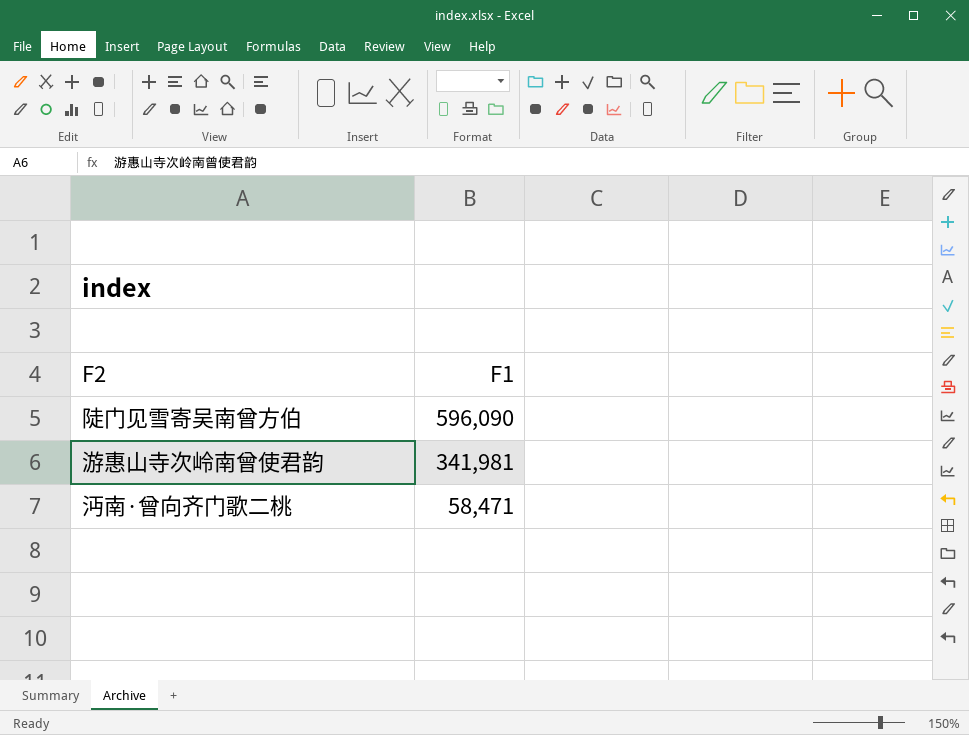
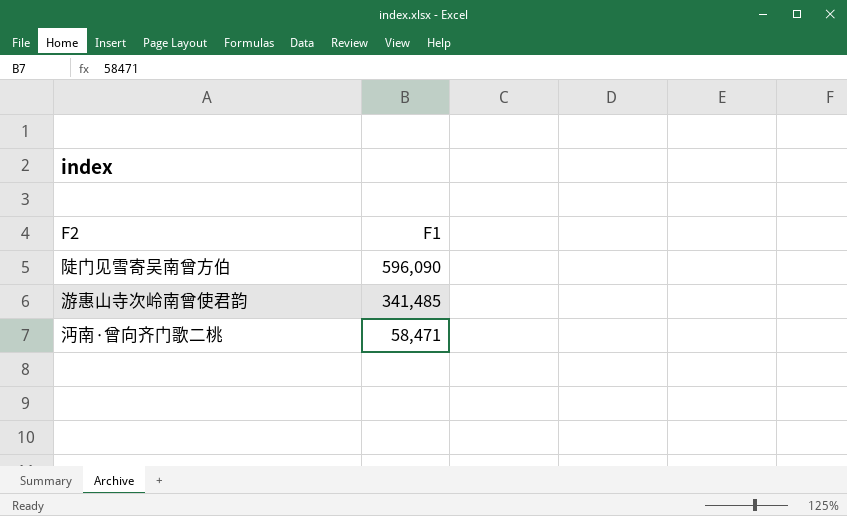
游惠山寺次岭南曾使君韵 | F1: 341,981 -> 341,485

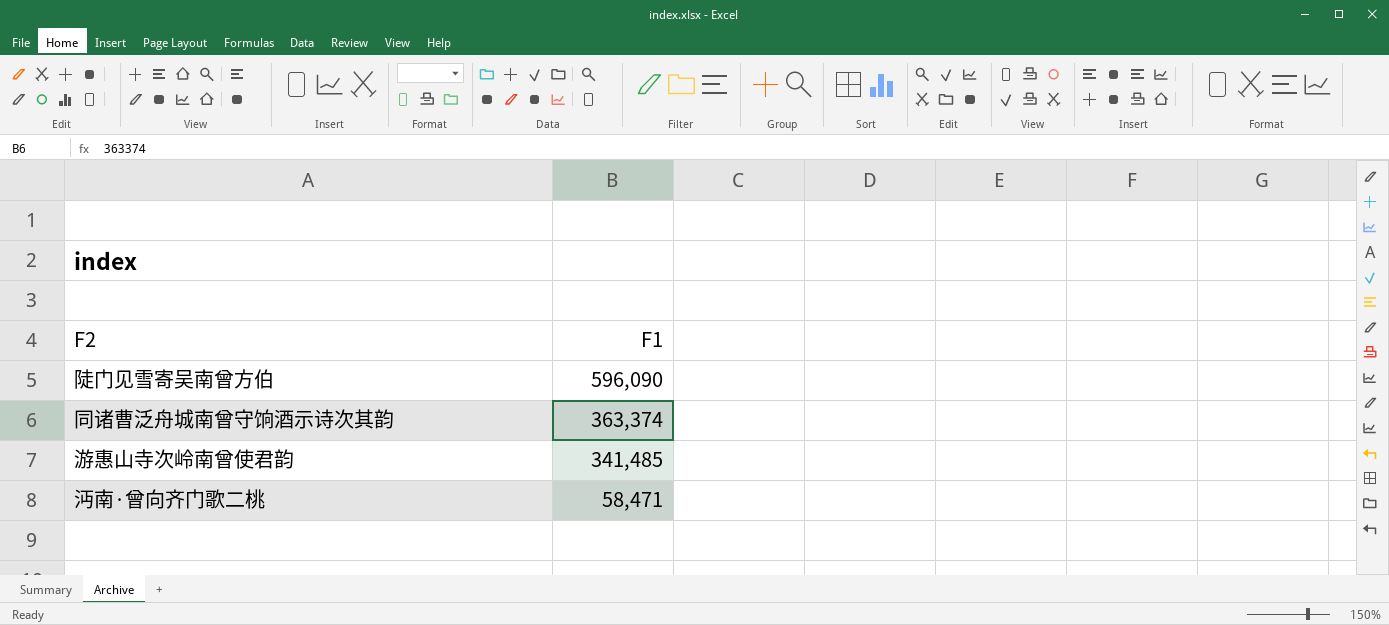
row 同诸曹泛舟城南曾守饷酒示诗次其韵: none -> 363,374

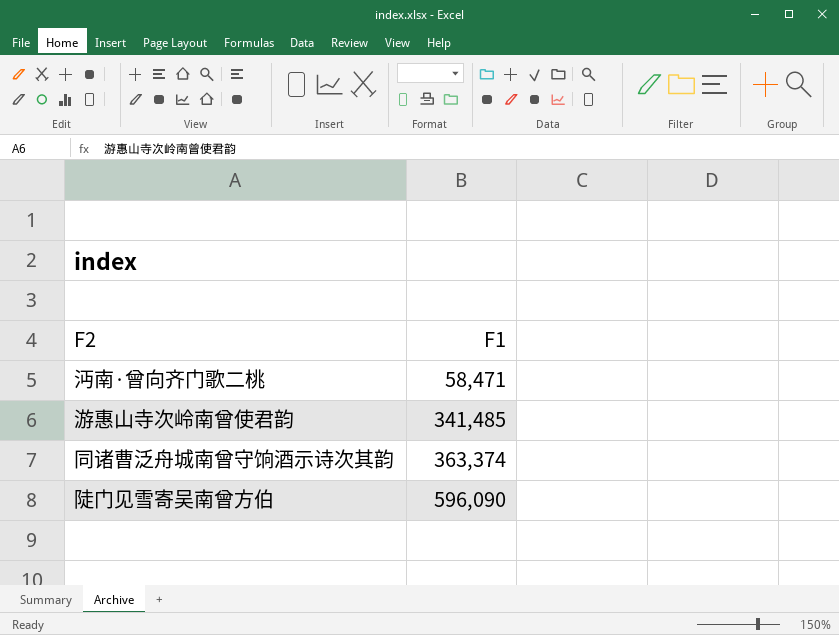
row order: F1 descending -> F1 ascending

